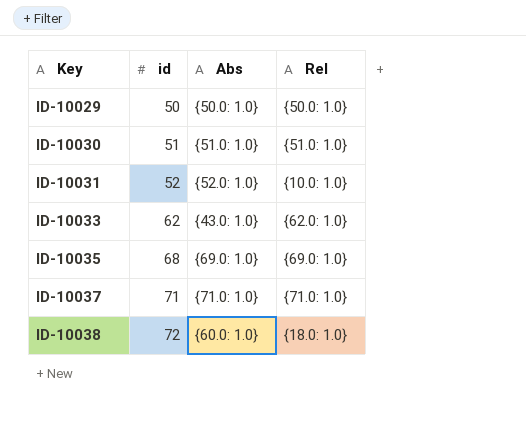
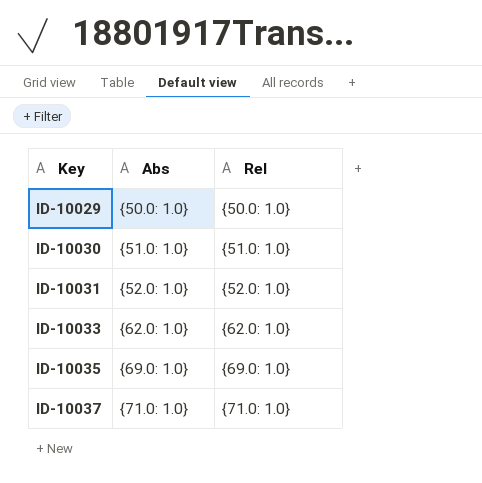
column id | position: 2 -> none
row ID-10038: 72 | {60.0: 1.0} | {18.0: 1.0} -> none
ID-10031 | Rel: {10.0: 1.0} -> {52.0: 1.0}
ID-10033 | Abs: {43.0: 1.0} -> {62.0: 1.0}

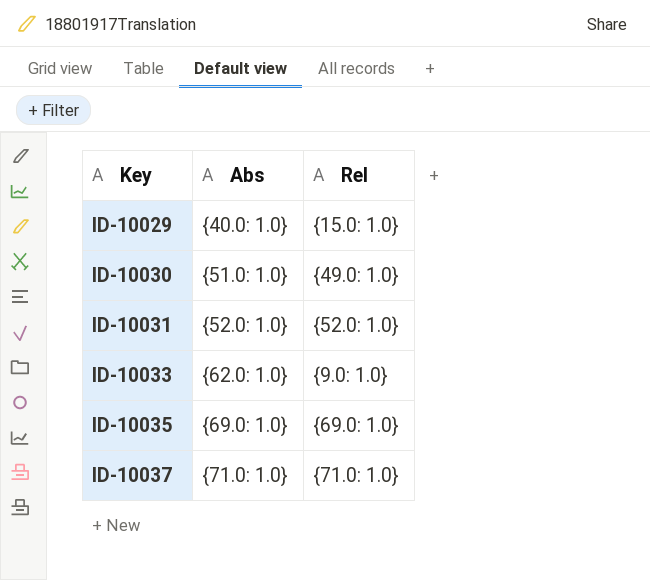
ID-10029 | Abs: {50.0: 1.0} -> {40.0: 1.0}
ID-10029 | Rel: {50.0: 1.0} -> {15.0: 1.0}
ID-10030 | Rel: {51.0: 1.0} -> {49.0: 1.0}
ID-10033 | Rel: {62.0: 1.0} -> {9.0: 1.0}

